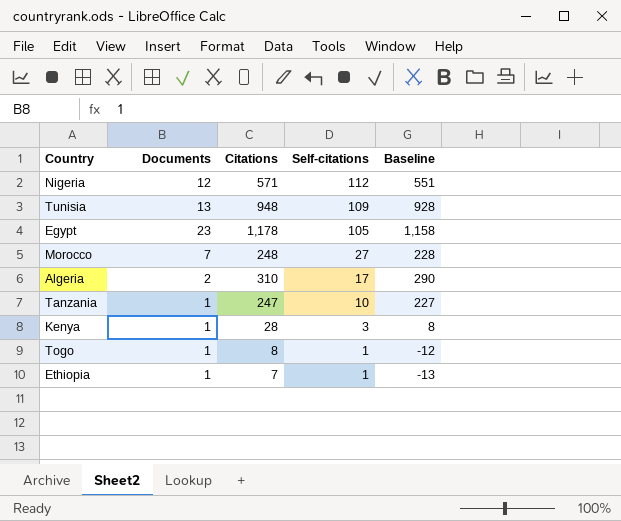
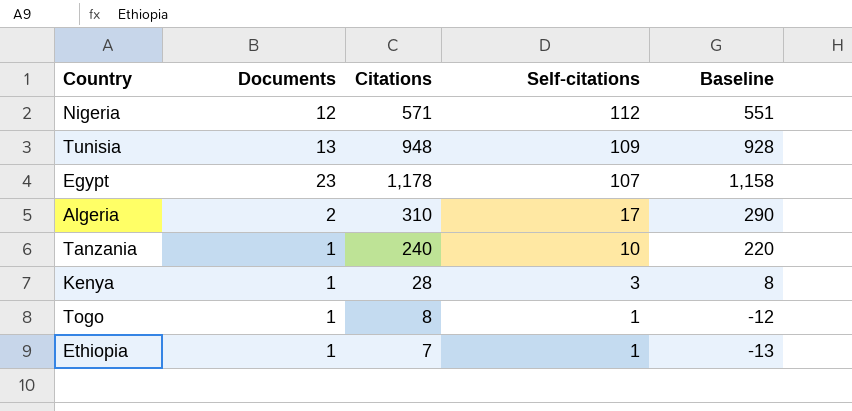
row Morocco: 7 | 248 | 27 | 228 -> none
Egypt | Self-citations: 105 -> 107
Tanzania | Citations: 247 -> 240
Tanzania | Baseline: 227 -> 220

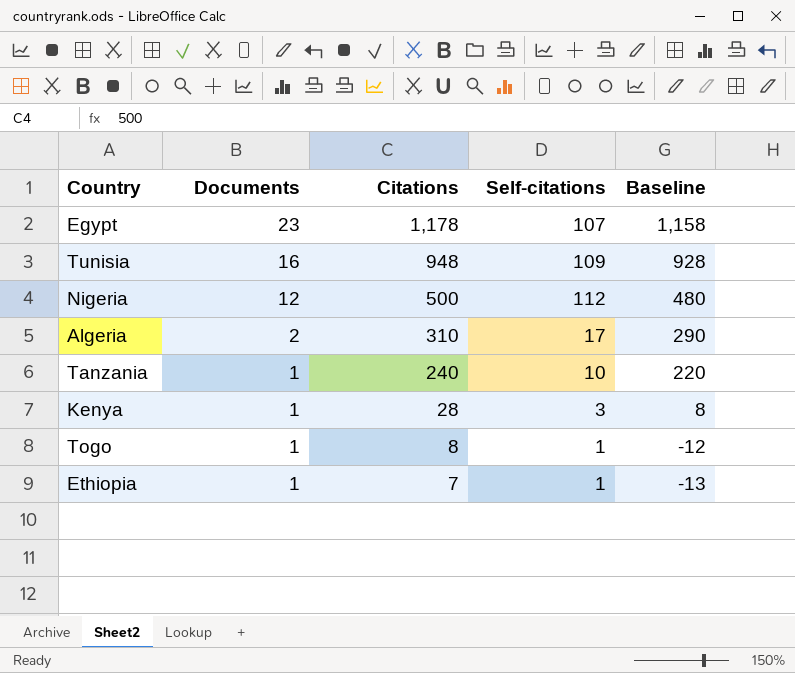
row order: Self-citations descending -> Documents descending
Tunisia | Documents: 13 -> 16
Nigeria | Citations: 571 -> 500
Nigeria | Baseline: 551 -> 480

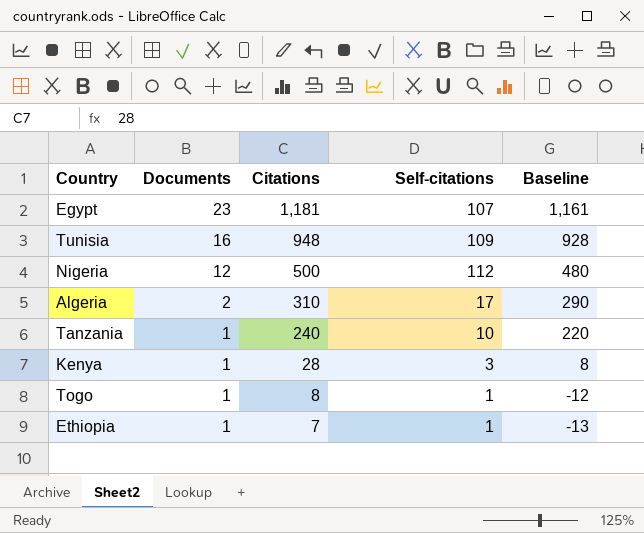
Egypt | Citations: 1,178 -> 1,181
Egypt | Baseline: 1,158 -> 1,161

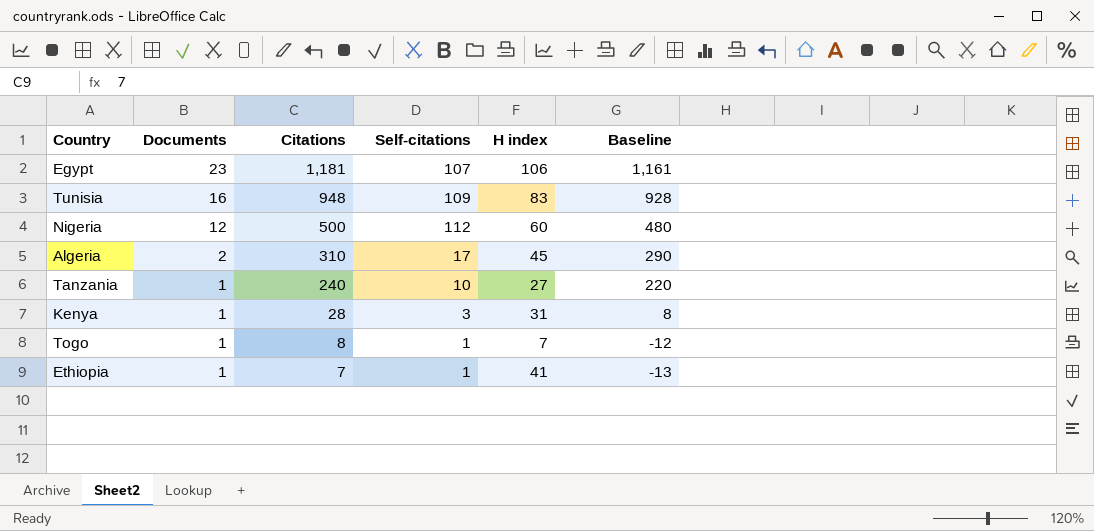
column H index | position: none -> 5

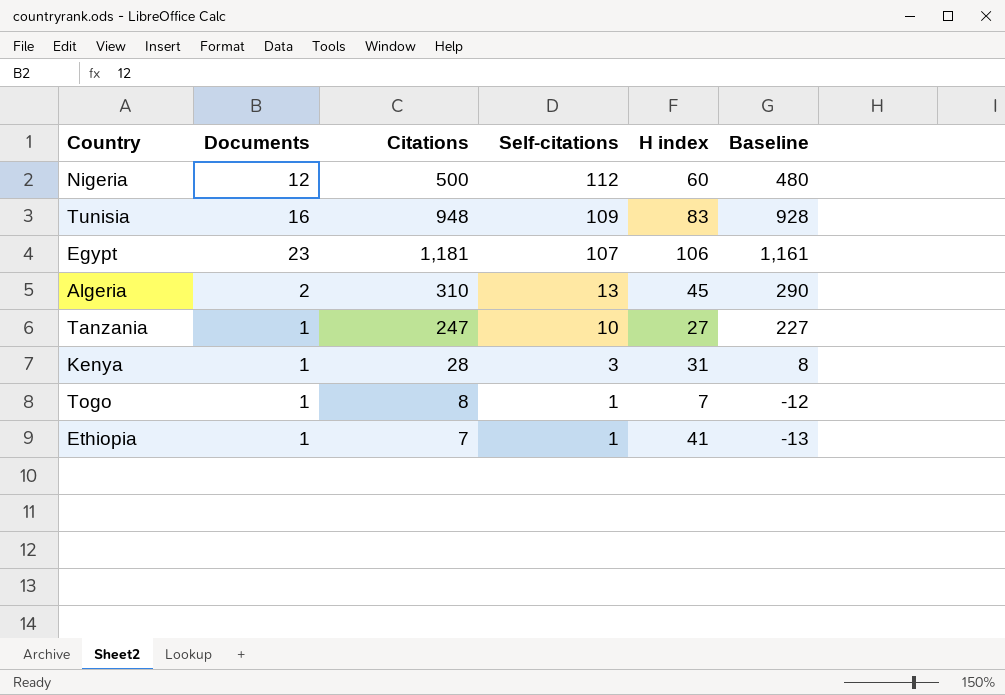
row order: Documents descending -> Self-citations descending
Algeria | Self-citations: 17 -> 13
Tanzania | Citations: 240 -> 247
Tanzania | Baseline: 220 -> 227

